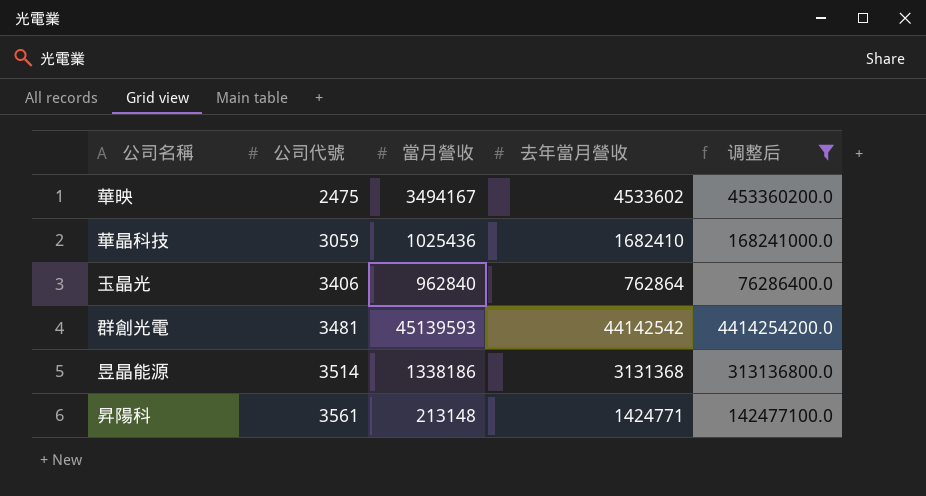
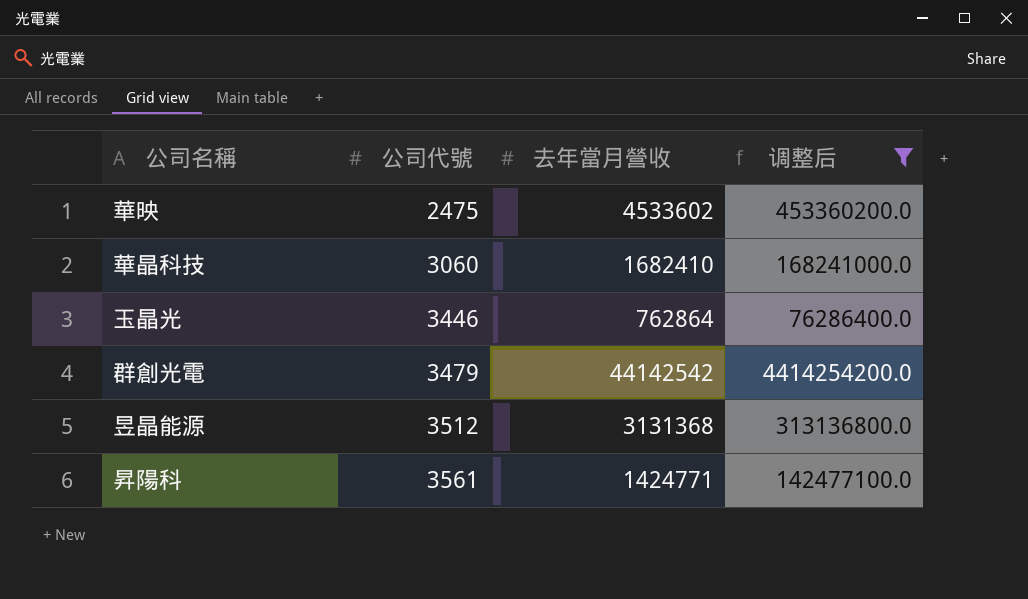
column 當月營收 | position: 3 -> none
華晶科技 | 公司代號: 3059 -> 3060
玉晶光 | 公司代號: 3406 -> 3446
群創光電 | 公司代號: 3481 -> 3479
昱晶能源 | 公司代號: 3514 -> 3512

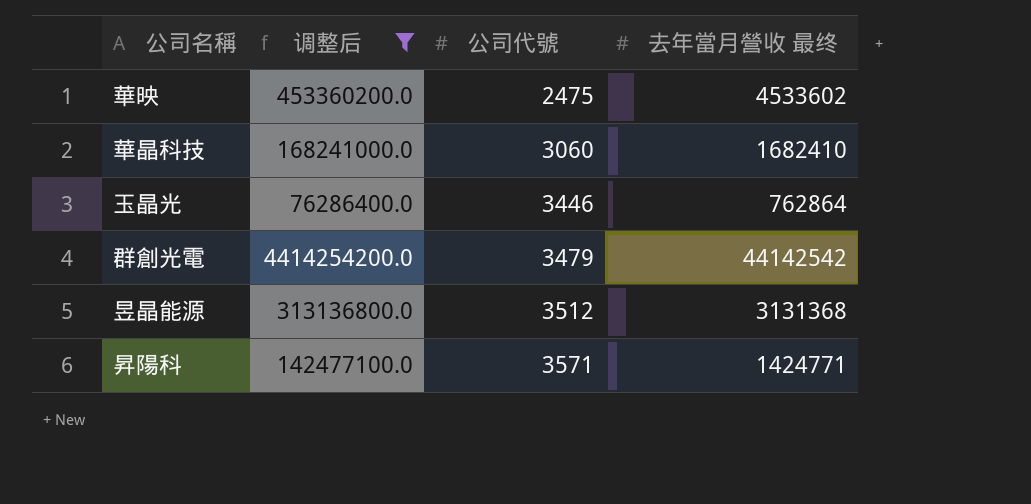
column 调整后 | position: 4 -> 2
column name: 去年當月營收 -> 去年當月營收 最终
昇陽科 | 公司代號: 3561 -> 3571

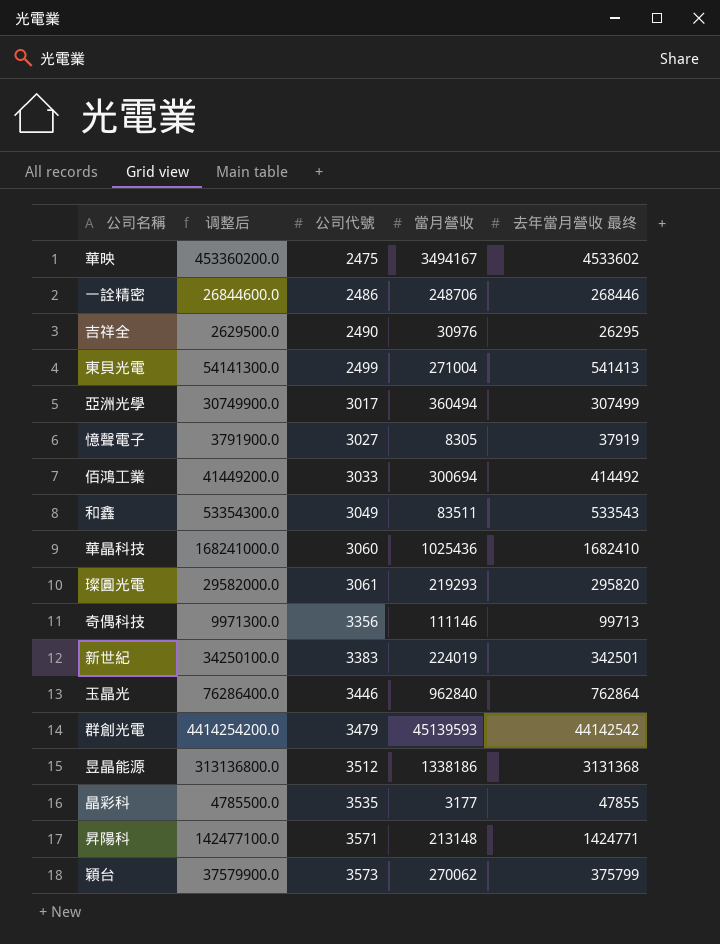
filter: 调整后 >= 76286400.0 -> none
column 當月營收 | position: none -> 4

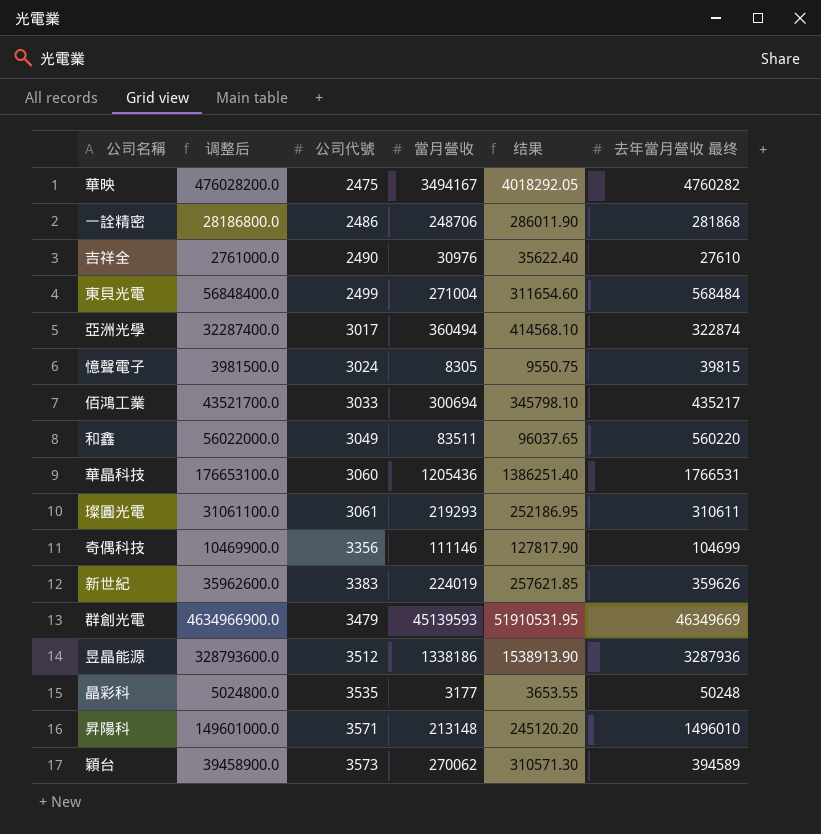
column 结果 | formula: none -> [當月營收] * 1.15
row 玉晶光: 76286400.0 | 3446 | 962840 | 762864 -> none
華映 | 调整后: 453360200.0 -> 476028200.0
華映 | 去年當月營收 最终: 4533602 -> 4760282
一詮精密 | 调整后: 26844600.0 -> 28186800.0
一詮精密 | 去年當月營收 最终: 268446 -> 281868
吉祥全 | 调整后: 2629500.0 -> 2761000.0
吉祥全 | 去年當月營收 最终: 26295 -> 27610
東貝光電 | 调整后: 54141300.0 -> 56848400.0
東貝光電 | 去年當月營收 最终: 541413 -> 568484
亞洲光學 | 调整后: 30749900.0 -> 32287400.0
亞洲光學 | 去年當月營收 最终: 307499 -> 322874
憶聲電子 | 调整后: 3791900.0 -> 3981500.0
憶聲電子 | 公司代號: 3027 -> 3024
憶聲電子 | 去年當月營收 最终: 37919 -> 39815
佰鴻工業 | 调整后: 41449200.0 -> 43521700.0
佰鴻工業 | 去年當月營收 最终: 414492 -> 435217
和鑫 | 调整后: 53354300.0 -> 56022000.0
和鑫 | 去年當月營收 最终: 533543 -> 560220
華晶科技 | 调整后: 168241000.0 -> 176653100.0
華晶科技 | 當月營收: 1025436 -> 1205436
華晶科技 | 去年當月營收 最终: 1682410 -> 1766531
璨圓光電 | 调整后: 29582000.0 -> 31061100.0
璨圓光電 | 去年當月營收 最终: 295820 -> 310611
奇偶科技 | 调整后: 9971300.0 -> 10469900.0
奇偶科技 | 去年當月營收 最终: 99713 -> 104699
新世紀 | 调整后: 34250100.0 -> 35962600.0
新世紀 | 去年當月營收 最终: 342501 -> 359626
群創光電 | 调整后: 4414254200.0 -> 4634966900.0
群創光電 | 去年當月營收 最终: 44142542 -> 46349669
昱晶能源 | 调整后: 313136800.0 -> 328793600.0
昱晶能源 | 去年當月營收 最终: 3131368 -> 3287936
晶彩科 | 调整后: 4785500.0 -> 5024800.0
晶彩科 | 去年當月營收 最终: 47855 -> 50248
昇陽科 | 调整后: 142477100.0 -> 149601000.0
昇陽科 | 去年當月營收 最终: 1424771 -> 1496010
穎台 | 调整后: 37579900.0 -> 39458900.0
穎台 | 去年當月營收 最终: 375799 -> 394589

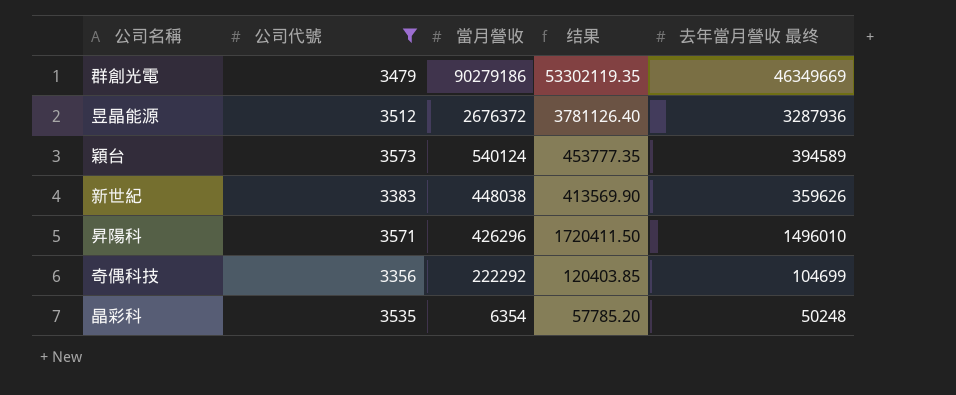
filter: none -> 公司代號 >= 3356
row order: 公司代號 ascending -> 當月營收 descending
column 调整后 | formula: [去年當月營收 最终] * 100 -> none
column 结果 | formula: [當月營收] * 1.15 -> [去年當月營收 最终] * 1.15
群創光電 | 當月營收: 45139593 -> 90279186
昱晶能源 | 當月營收: 1338186 -> 2676372
穎台 | 當月營收: 270062 -> 540124
新世紀 | 當月營收: 224019 -> 448038
昇陽科 | 當月營收: 213148 -> 426296
奇偶科技 | 當月營收: 111146 -> 222292
晶彩科 | 當月營收: 3177 -> 6354

